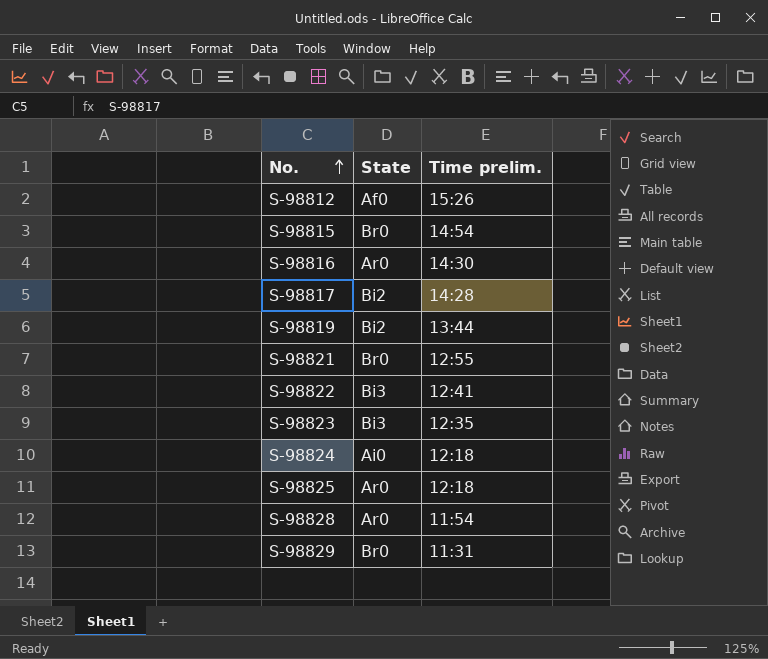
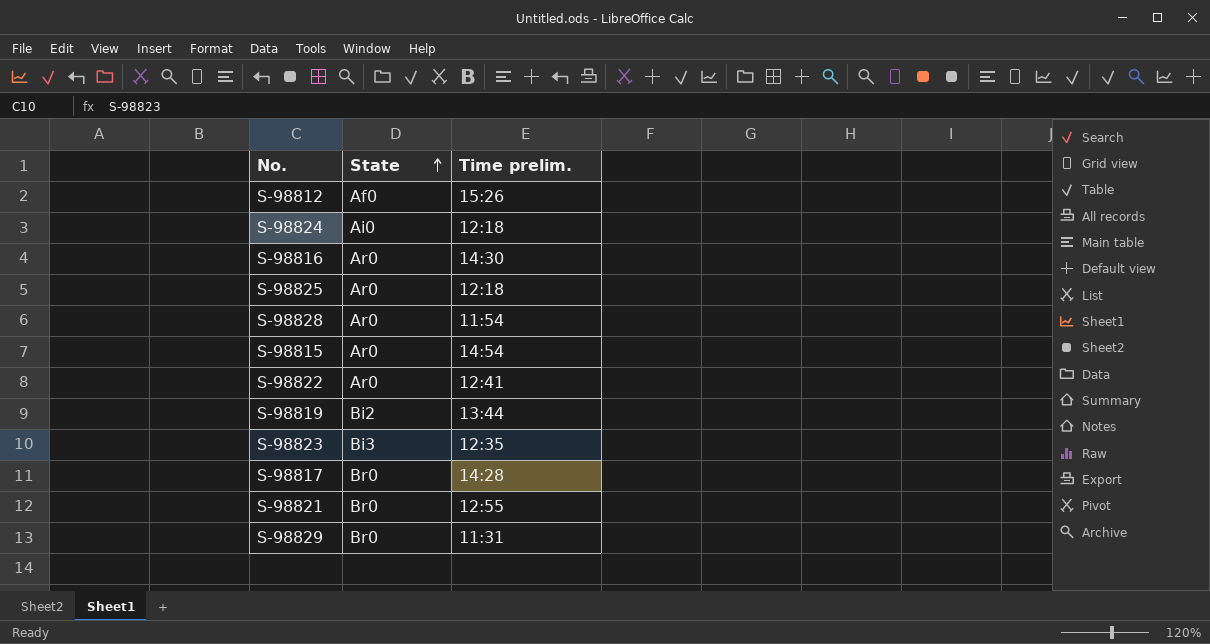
row order: No. ascending -> State ascending
S-98815 | State: Br0 -> Ar0
S-98822 | State: Bi3 -> Ar0
S-98817 | State: Bi2 -> Br0

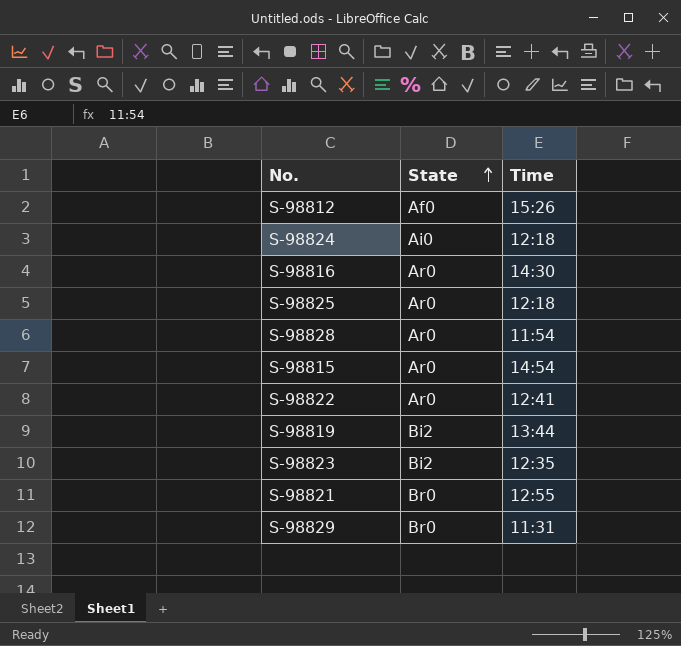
column name: Time prelim. -> Time
row S-98817: Br0 | 14:28 -> none
S-98823 | State: Bi3 -> Bi2

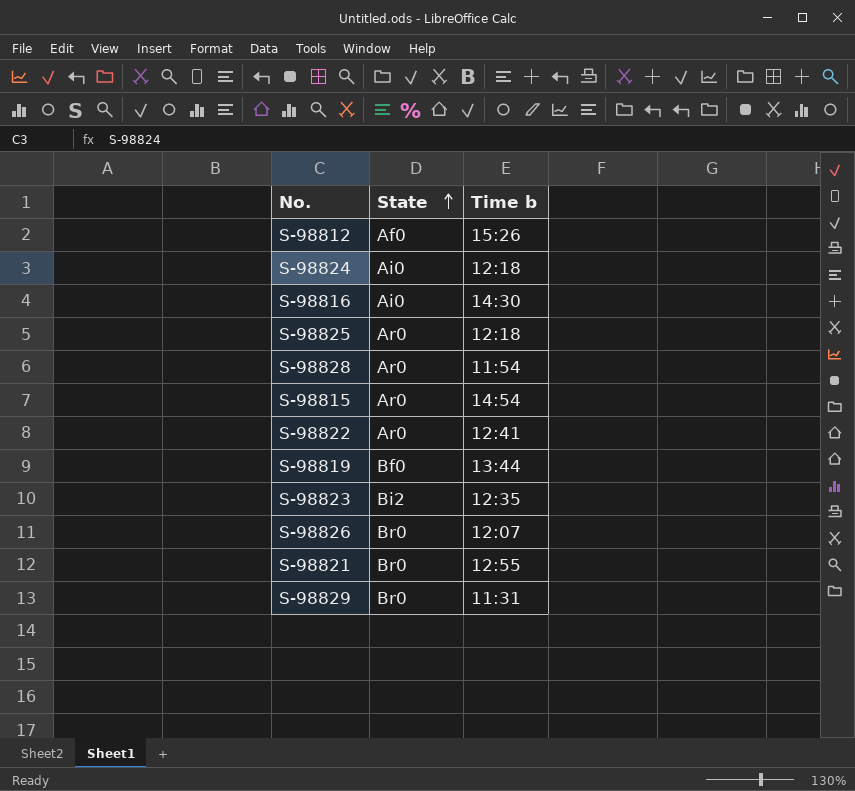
column name: Time -> Time b
S-98816 | State: Ar0 -> Ai0
S-98819 | State: Bi2 -> Bf0
row S-98826: none -> Br0 | 12:07

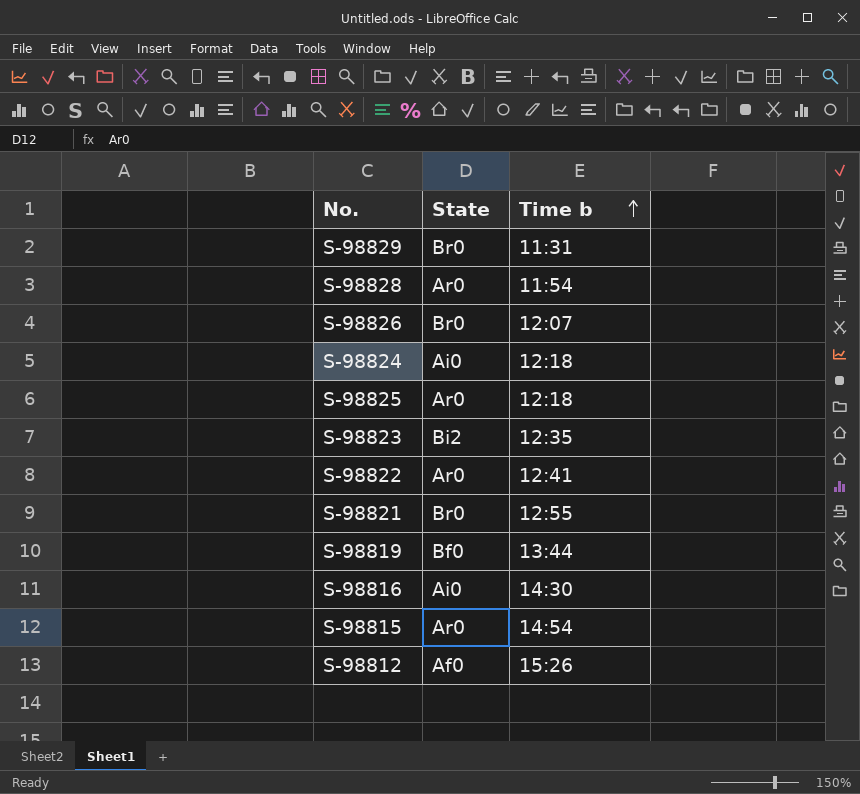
row order: State ascending -> Time b ascending

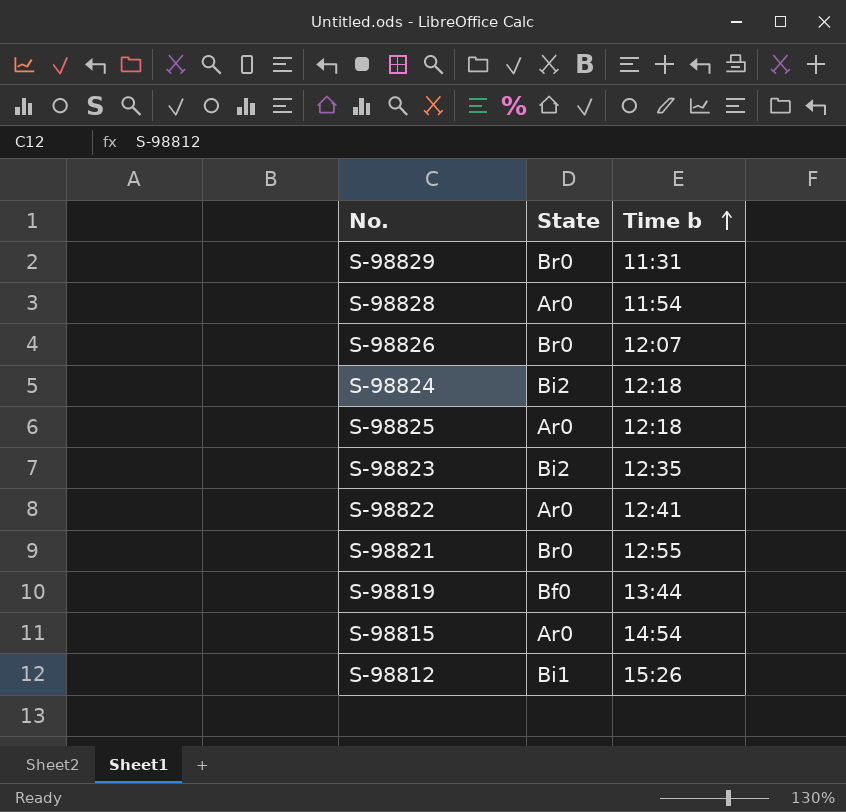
row S-98816: Ai0 | 14:30 -> none
S-98824 | State: Ai0 -> Bi2
S-98812 | State: Af0 -> Bi1

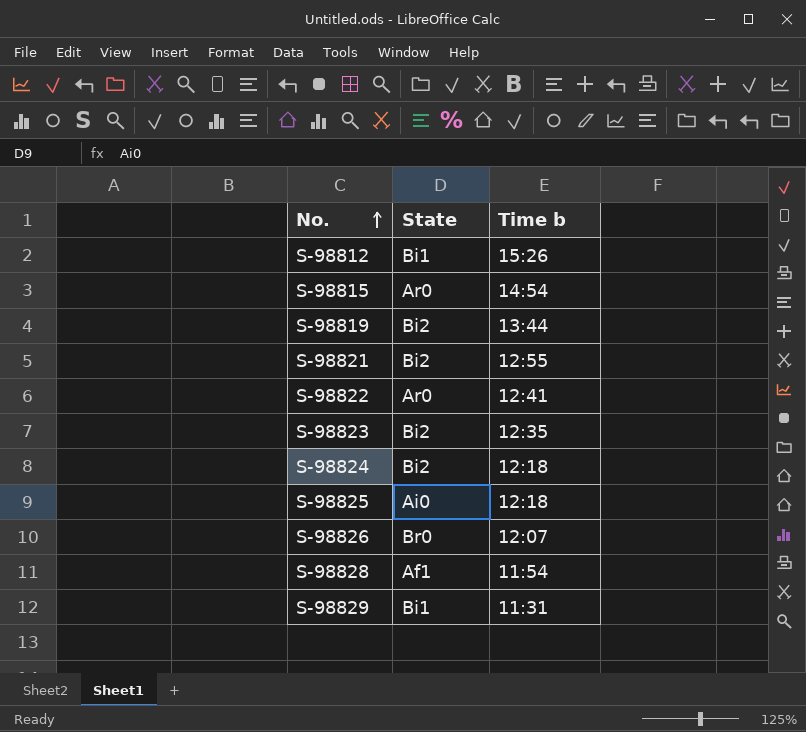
row order: Time b ascending -> No. ascending
S-98819 | State: Bf0 -> Bi2
S-98821 | State: Br0 -> Bi2
S-98825 | State: Ar0 -> Ai0
S-98828 | State: Ar0 -> Af1
S-98829 | State: Br0 -> Bi1

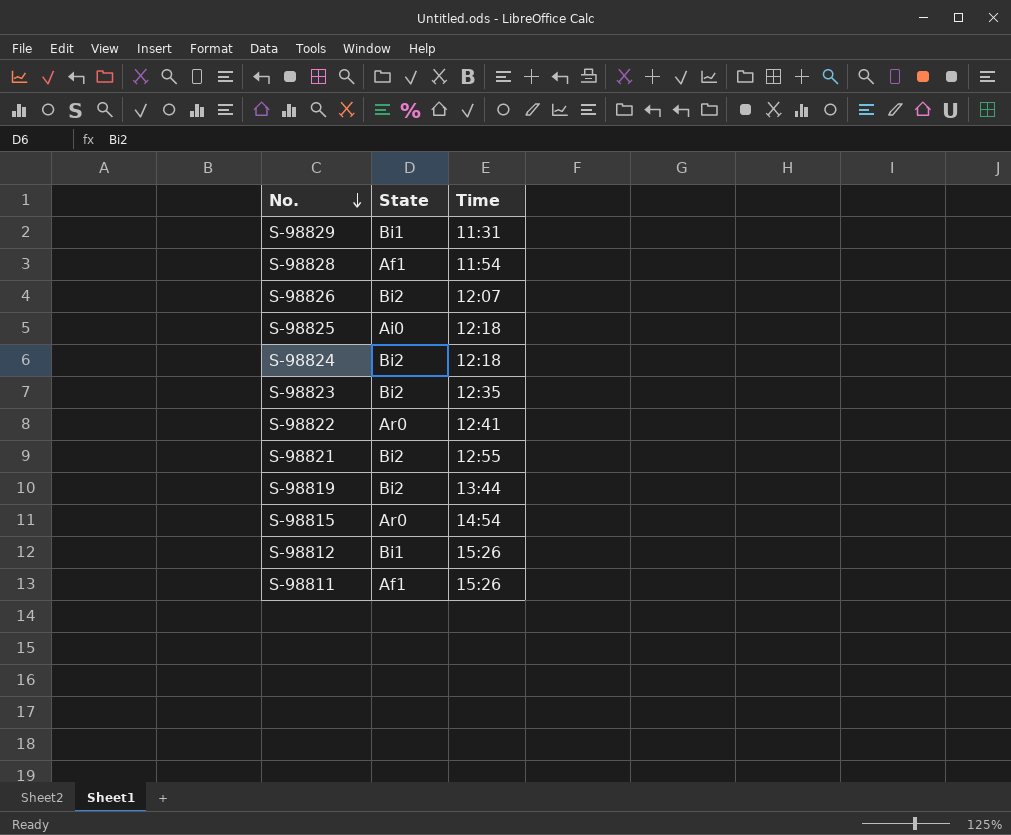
row order: No. ascending -> No. descending
column name: Time b -> Time
S-98826 | State: Br0 -> Bi2
row S-98811: none -> Af1 | 15:26

